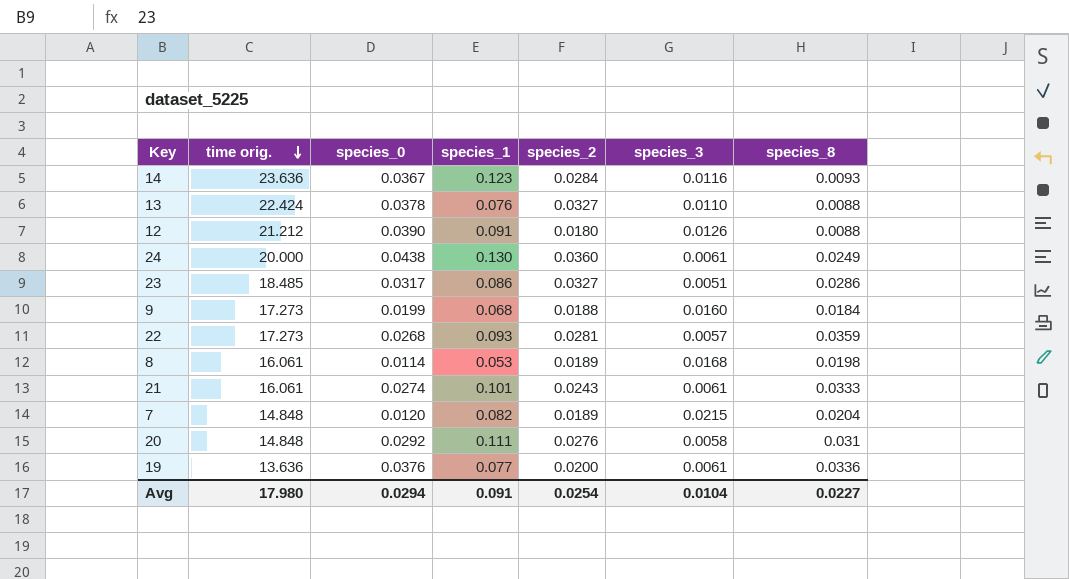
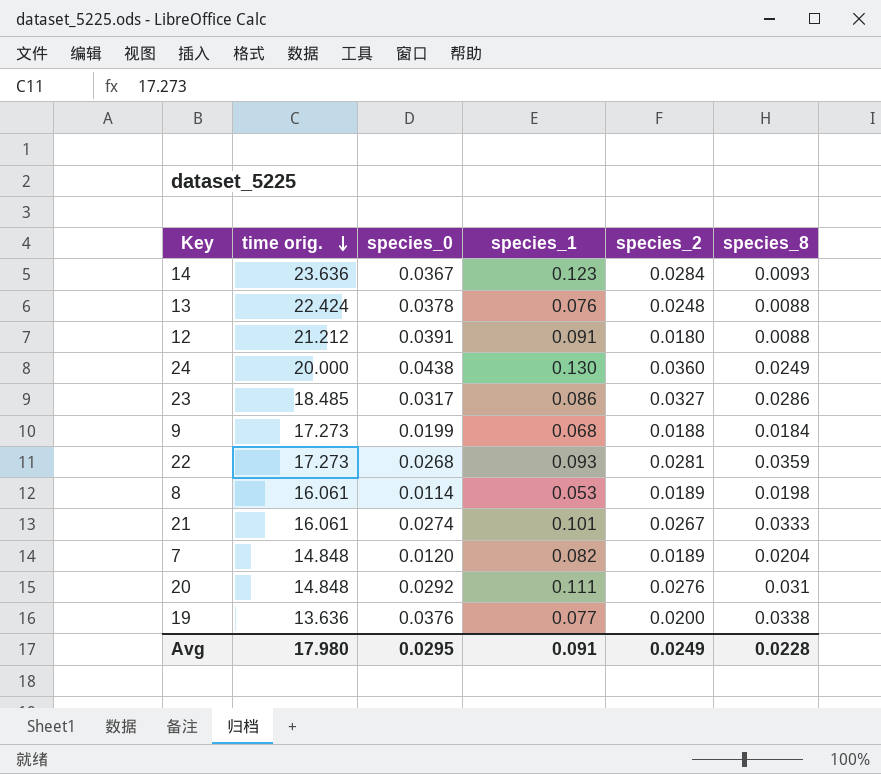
column species_3 | position: 6 -> none
13 | species_2: 0.0327 -> 0.0248
12 | species_0: 0.0390 -> 0.0391
21 | species_2: 0.0243 -> 0.0267
19 | species_8: 0.0336 -> 0.0338
Avg | species_0: 0.0294 -> 0.0295
Avg | species_2: 0.0254 -> 0.0249
Avg | species_8: 0.0227 -> 0.0228

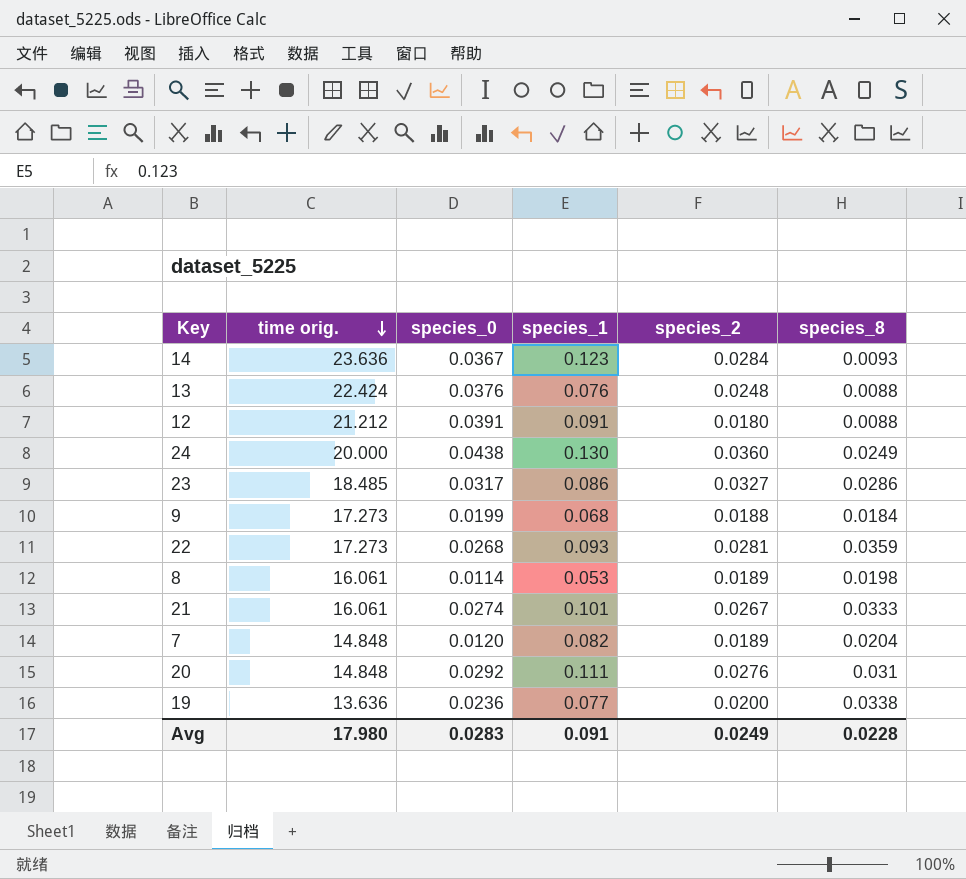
13 | species_0: 0.0378 -> 0.0376
19 | species_0: 0.0376 -> 0.0236
Avg | species_0: 0.0295 -> 0.0283

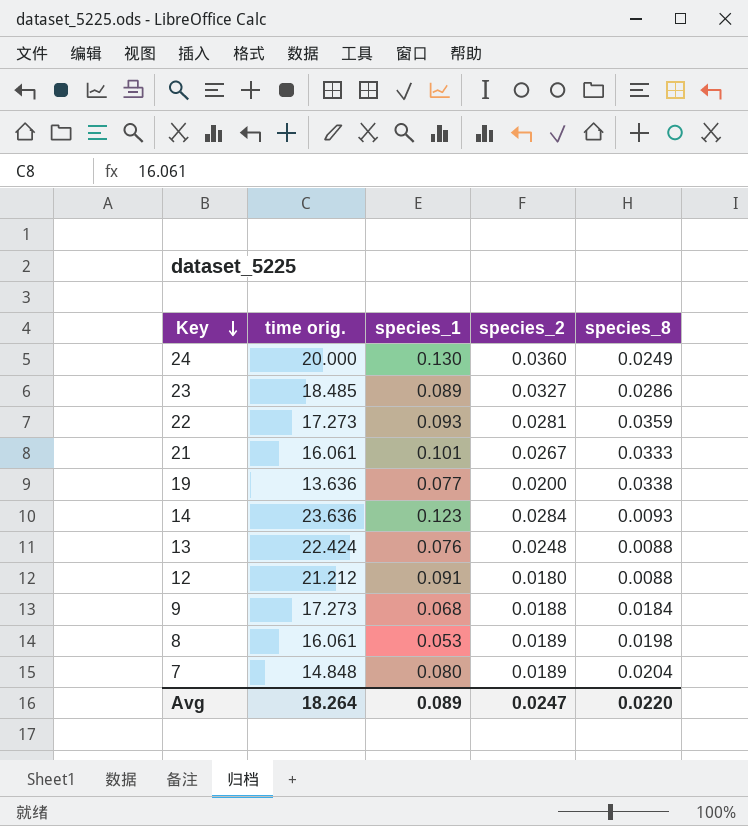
row order: time orig. descending -> Key descending
column species_0 | position: 3 -> none
row 20: 14.848 | 0.0292 | 0.111 | 0.0276 | 0.031 -> none
23 | species_1: 0.086 -> 0.089
7 | species_1: 0.082 -> 0.080
Avg | time orig.: 17.980 -> 18.264
Avg | species_1: 0.091 -> 0.089
Avg | species_2: 0.0249 -> 0.0247
Avg | species_8: 0.0228 -> 0.0220

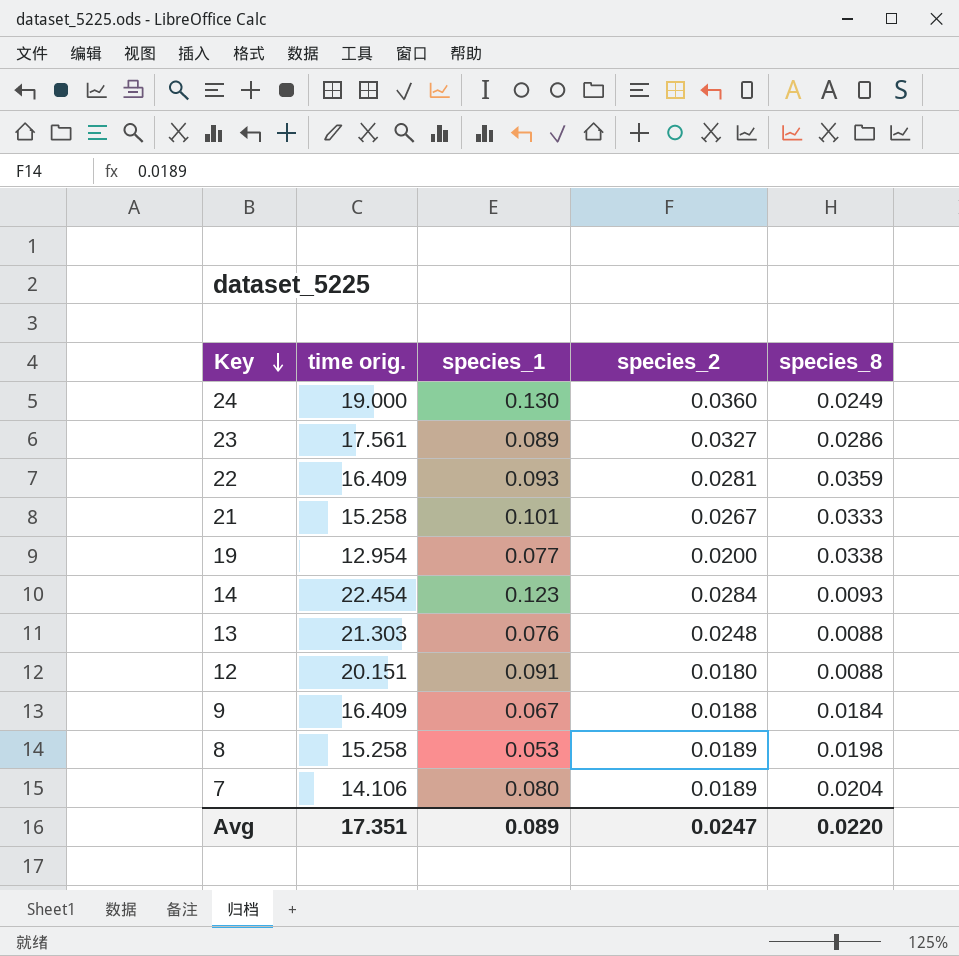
24 | time orig.: 20.000 -> 19.000
23 | time orig.: 18.485 -> 17.561
22 | time orig.: 17.273 -> 16.409
21 | time orig.: 16.061 -> 15.258
19 | time orig.: 13.636 -> 12.954
14 | time orig.: 23.636 -> 22.454
13 | time orig.: 22.424 -> 21.303
12 | time orig.: 21.212 -> 20.151
9 | time orig.: 17.273 -> 16.409
9 | species_1: 0.068 -> 0.067
8 | time orig.: 16.061 -> 15.258
7 | time orig.: 14.848 -> 14.106
Avg | time orig.: 18.264 -> 17.351

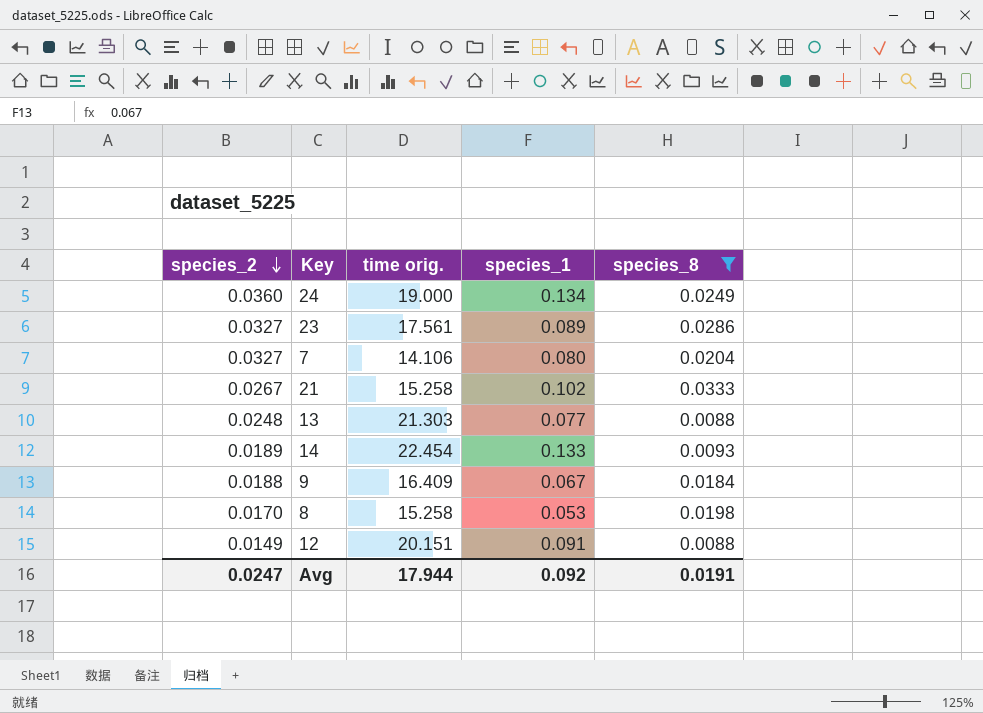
filter: none -> species_8 <= 0.0333
row order: Key descending -> species_2 descending
column species_2 | position: 4 -> 1
24 | species_1: 0.130 -> 0.134
7 | species_2: 0.0189 -> 0.0327
21 | species_1: 0.101 -> 0.102
13 | species_1: 0.076 -> 0.077
14 | species_2: 0.0284 -> 0.0189
14 | species_1: 0.123 -> 0.133
8 | species_2: 0.0189 -> 0.0170
12 | species_2: 0.0180 -> 0.0149
Avg | time orig.: 17.351 -> 17.944
Avg | species_1: 0.089 -> 0.092
Avg | species_8: 0.0220 -> 0.0191

